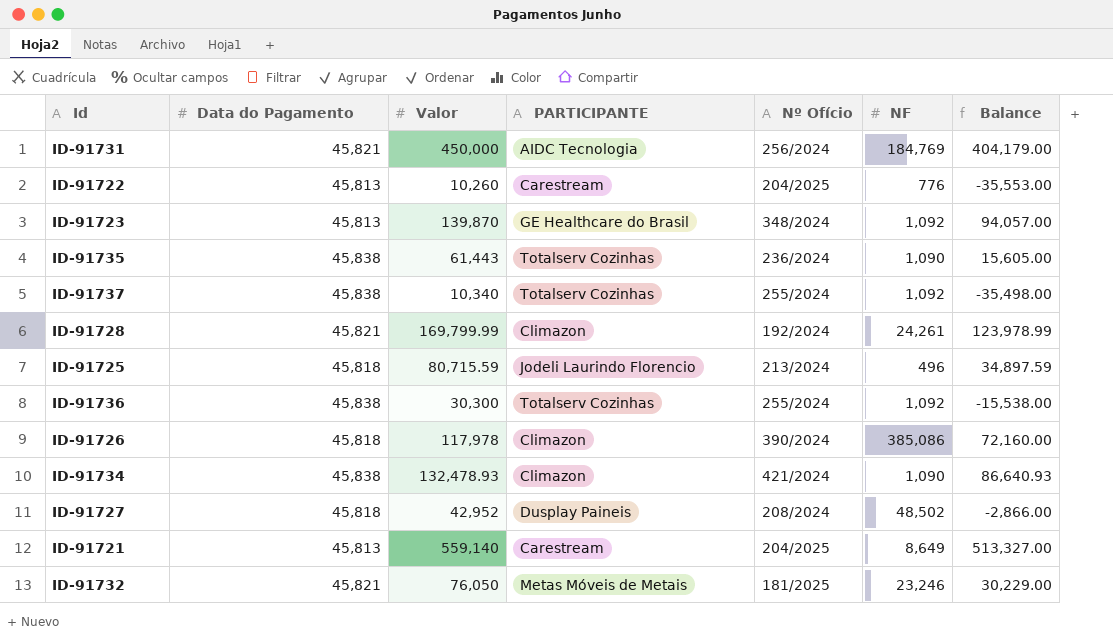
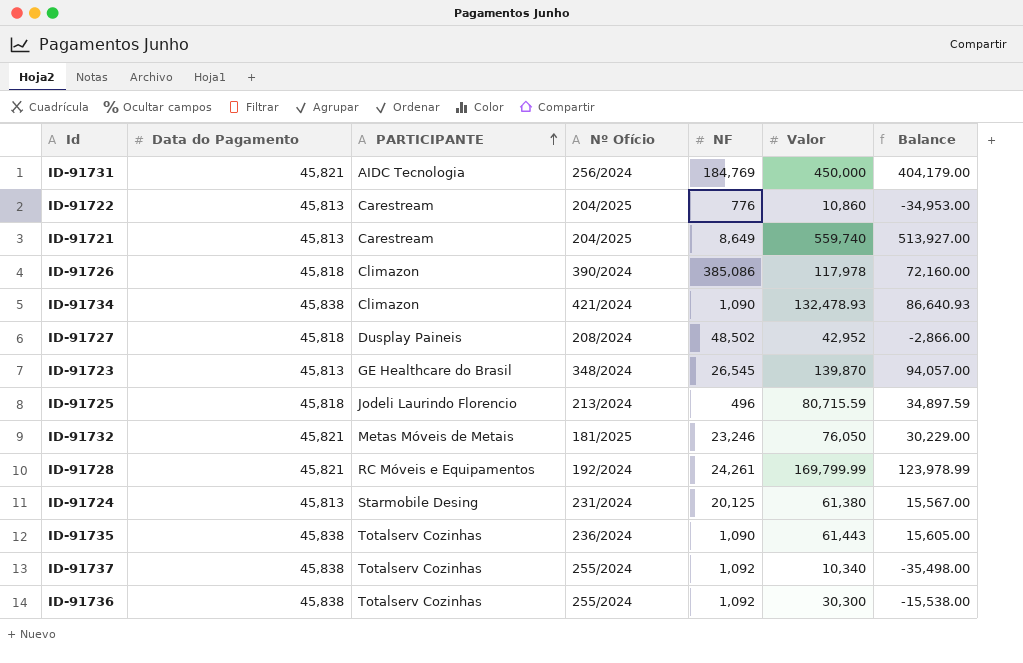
row order: none -> PARTICIPANTE ascending
column Valor | position: 3 -> 6
ID-91722 | Valor: 10,260 -> 10,860
ID-91722 | Balance: -35,553.00 -> -34,953.00
ID-91721 | Valor: 559,140 -> 559,740
ID-91721 | Balance: 513,327.00 -> 513,927.00
ID-91723 | NF: 1,092 -> 26,545
ID-91728 | PARTICIPANTE: Climazon -> RC Móveis e Equipamentos
row ID-91724: none -> 45,813 | Starmobile Desing | 231/2024 | 20,125 | 61,380 | 15,567.00

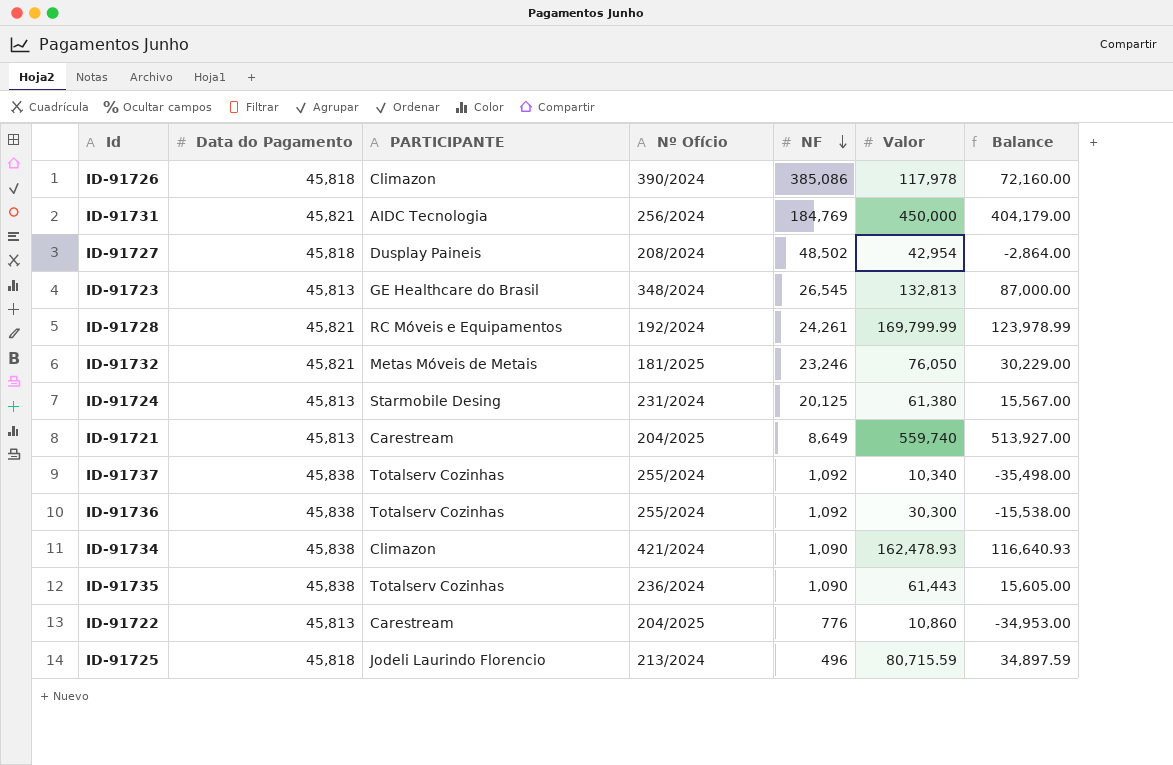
row order: PARTICIPANTE ascending -> NF descending
ID-91727 | Valor: 42,952 -> 42,954
ID-91727 | Balance: -2,866.00 -> -2,864.00
ID-91723 | Valor: 139,870 -> 132,813
ID-91723 | Balance: 94,057.00 -> 87,000.00
ID-91734 | Valor: 132,478.93 -> 162,478.93
ID-91734 | Balance: 86,640.93 -> 116,640.93

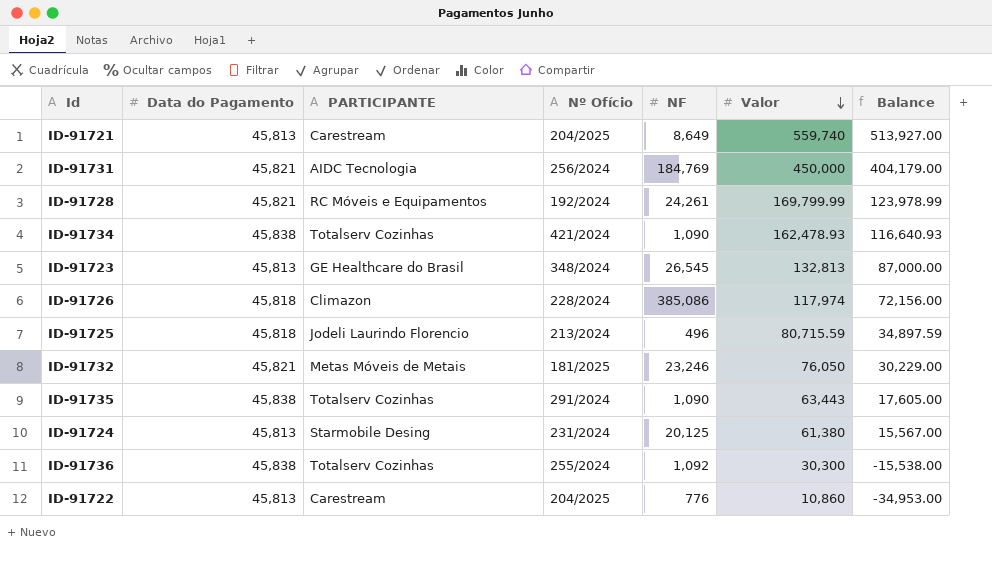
row order: NF descending -> Valor descending
row ID-91727: 45,818 | Dusplay Paineis | 208/2024 | 48,502 | 42,954 | -2,864.00 -> none
row ID-91737: 45,838 | Totalserv Cozinhas | 255/2024 | 1,092 | 10,340 | -35,498.00 -> none
ID-91734 | PARTICIPANTE: Climazon -> Totalserv Cozinhas
ID-91726 | Nº Ofício: 390/2024 -> 228/2024
ID-91726 | Valor: 117,978 -> 117,974
ID-91726 | Balance: 72,160.00 -> 72,156.00
ID-91735 | Nº Ofício: 236/2024 -> 291/2024
ID-91735 | Valor: 61,443 -> 63,443
ID-91735 | Balance: 15,605.00 -> 17,605.00

